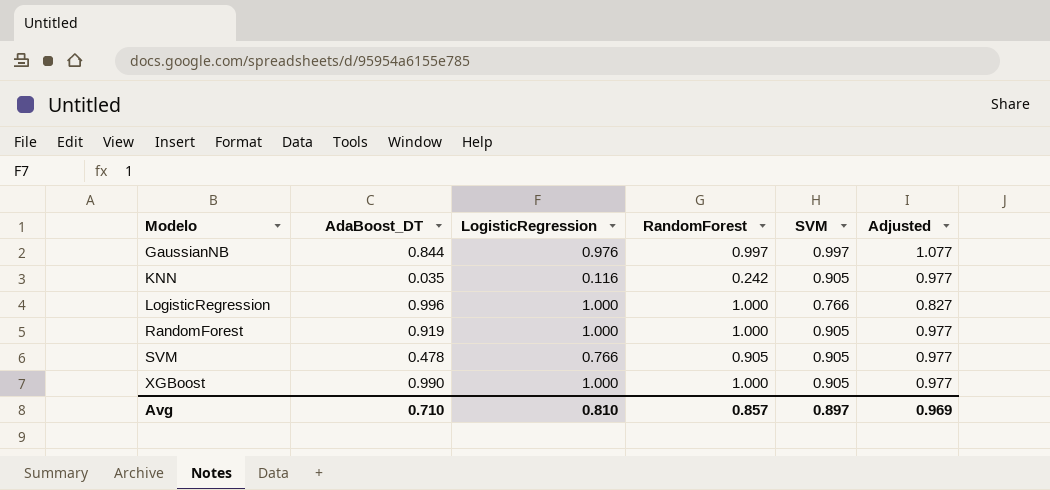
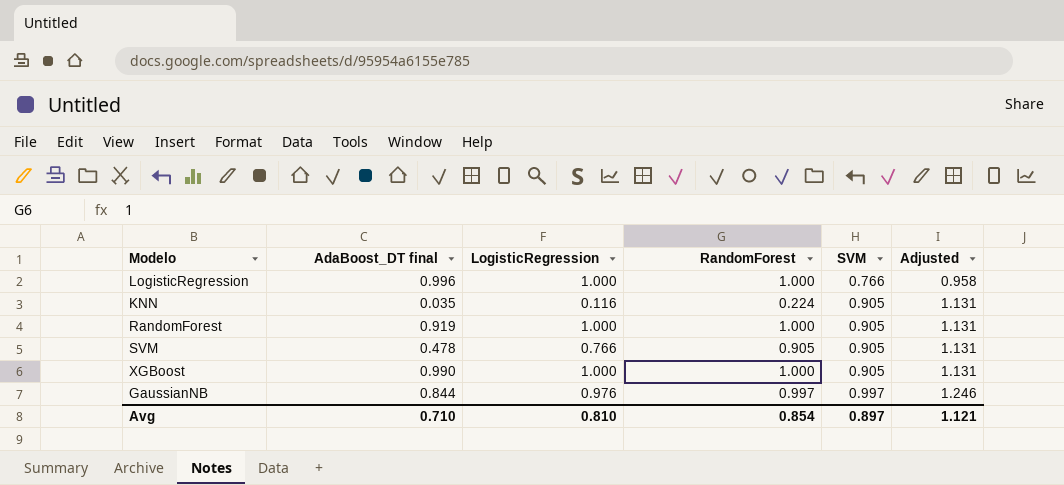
row order: Modelo ascending -> SVM ascending
column name: AdaBoost_DT -> AdaBoost_DT final
column Adjusted | formula: [SVM] * 1.08 -> [SVM] * 1.25
KNN | RandomForest: 0.242 -> 0.224
Avg | RandomForest: 0.857 -> 0.854
Avg | Adjusted: 0.969 -> 1.121

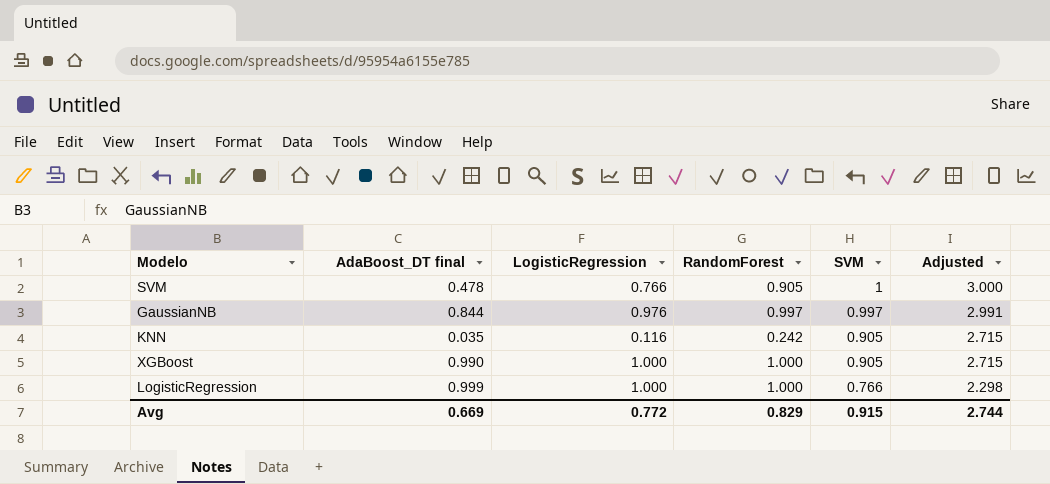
row order: SVM ascending -> SVM descending
column Adjusted | formula: [SVM] * 1.25 -> [SVM] * 3
row RandomForest: 0.919 | 1.000 | 1.000 | 0.905 | 1.131 -> none
SVM | SVM: 0.905 -> 1
KNN | RandomForest: 0.224 -> 0.242
LogisticRegression | AdaBoost_DT final: 0.996 -> 0.999
Avg | AdaBoost_DT final: 0.710 -> 0.669
Avg | LogisticRegression: 0.810 -> 0.772
Avg | RandomForest: 0.854 -> 0.829
Avg | SVM: 0.897 -> 0.915
Avg | Adjusted: 1.121 -> 2.744

